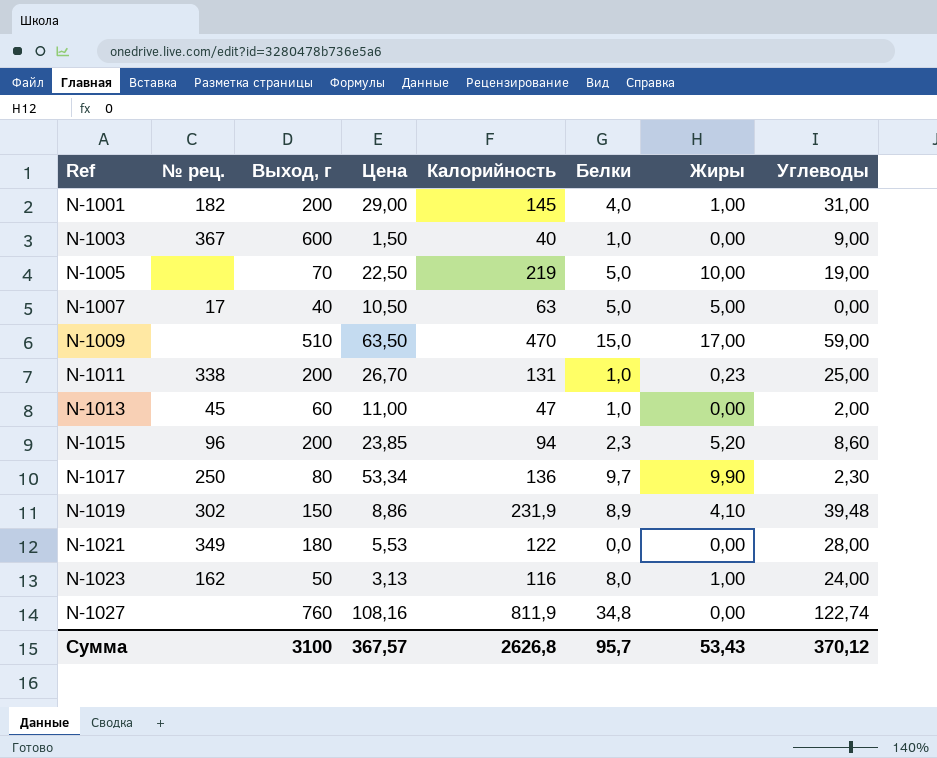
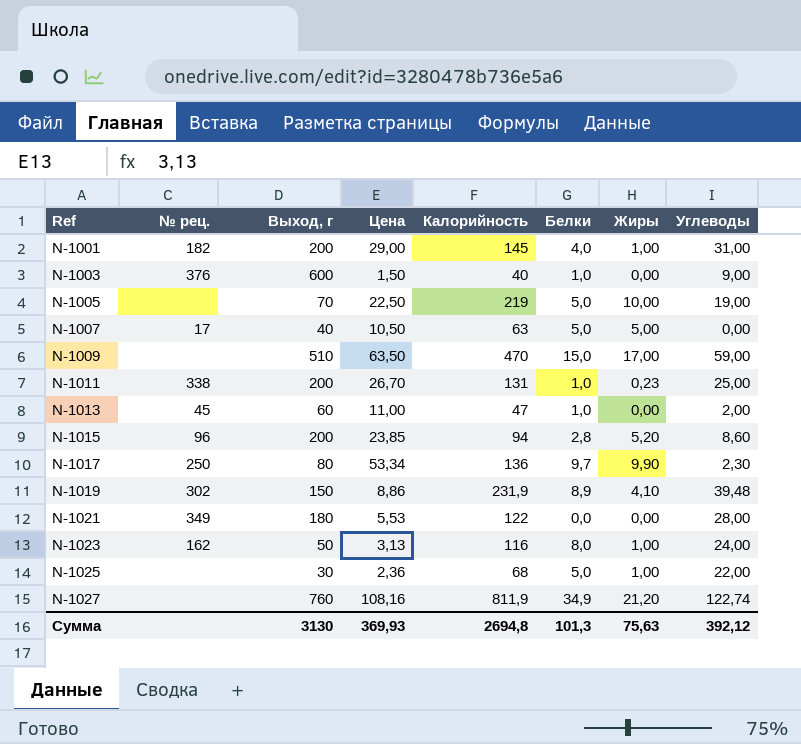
N-1003 | № рец.: 367 -> 376
N-1015 | Белки: 2,3 -> 2,8
row N-1025: none -> none | 30 | 2,36 | 68 | 5,0 | 1,00 | 22,00
N-1027 | Белки: 34,8 -> 34,9
N-1027 | Жиры: 0,00 -> 21,20
Сумма | Выход, г: 3100 -> 3130
Сумма | Цена: 367,57 -> 369,93
Сумма | Калорийность: 2626,8 -> 2694,8
Сумма | Белки: 95,7 -> 101,3
Сумма | Жиры: 53,43 -> 75,63
Сумма | Углеводы: 370,12 -> 392,12

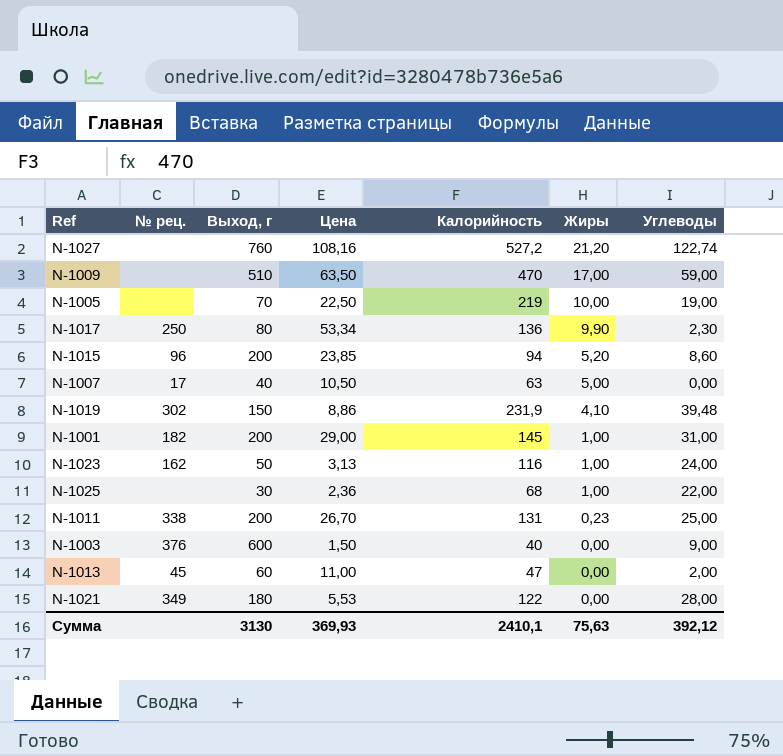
row order: Ref ascending -> Жиры descending
column Белки | position: 6 -> none
N-1027 | Калорийность: 811,9 -> 527,2
Сумма | Калорийность: 2694,8 -> 2410,1

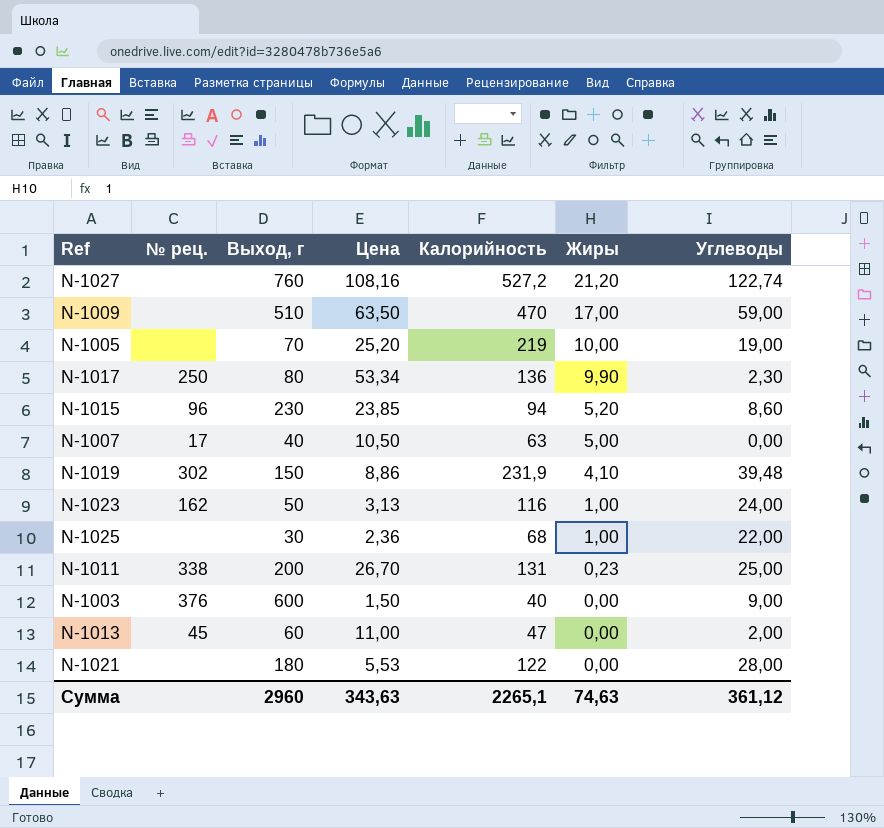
row N-1001: 182 | 200 | 29,00 | 145 | 1,00 | 31,00 -> none
N-1005 | Цена: 22,50 -> 25,20
N-1015 | Выход, г: 200 -> 230
N-1021 | № рец.: 349 -> none
Сумма | Выход, г: 3130 -> 2960
Сумма | Цена: 369,93 -> 343,63
Сумма | Калорийность: 2410,1 -> 2265,1
Сумма | Жиры: 75,63 -> 74,63
Сумма | Углеводы: 392,12 -> 361,12

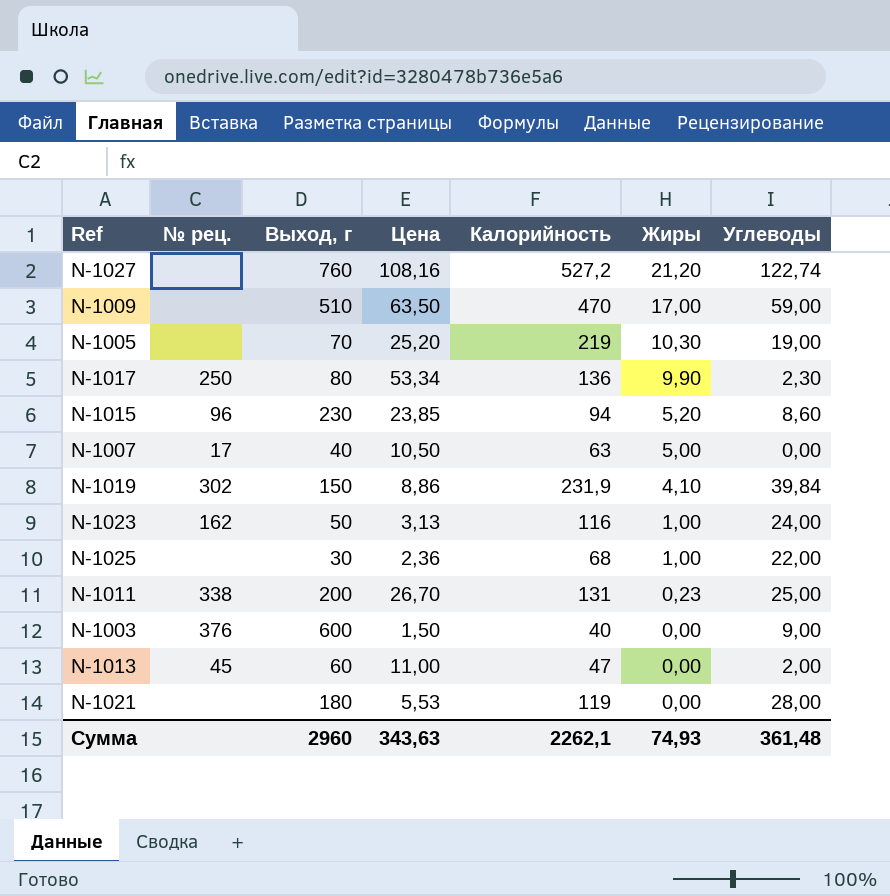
N-1005 | Жиры: 10,00 -> 10,30
N-1019 | Углеводы: 39,48 -> 39,84
N-1021 | Калорийность: 122 -> 119
Сумма | Калорийность: 2265,1 -> 2262,1
Сумма | Жиры: 74,63 -> 74,93
Сумма | Углеводы: 361,12 -> 361,48

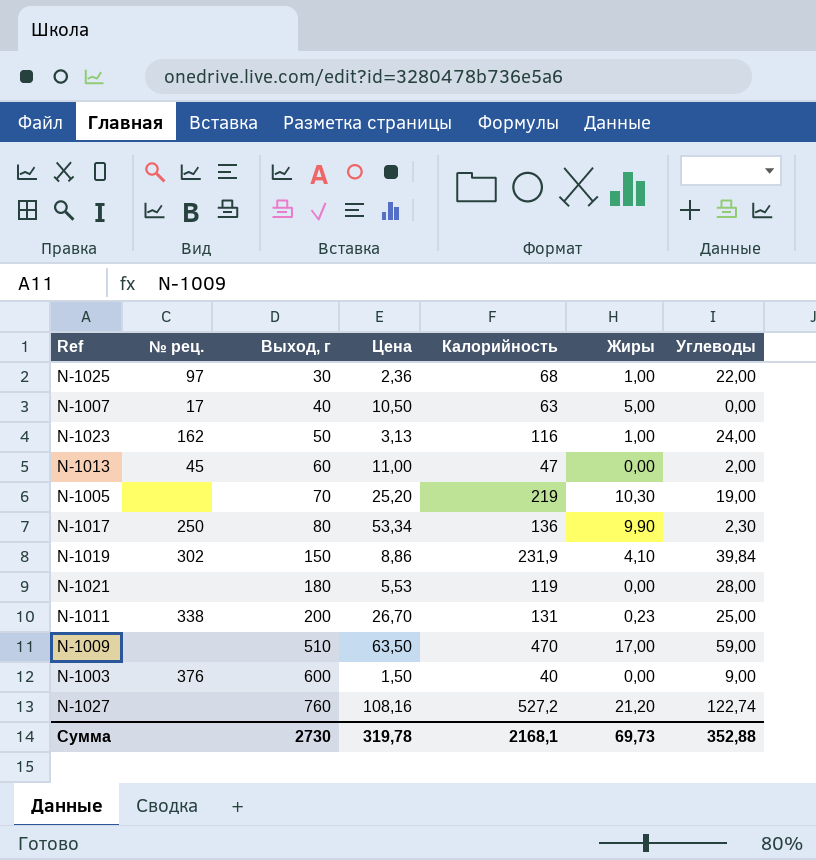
row order: Жиры descending -> Выход, г ascending
row N-1015: 96 | 230 | 23,85 | 94 | 5,20 | 8,60 -> none
N-1025 | № рец.: none -> 97
Сумма | Выход, г: 2960 -> 2730
Сумма | Цена: 343,63 -> 319,78
Сумма | Калорийность: 2262,1 -> 2168,1
Сумма | Жиры: 74,93 -> 69,73
Сумма | Углеводы: 361,48 -> 352,88

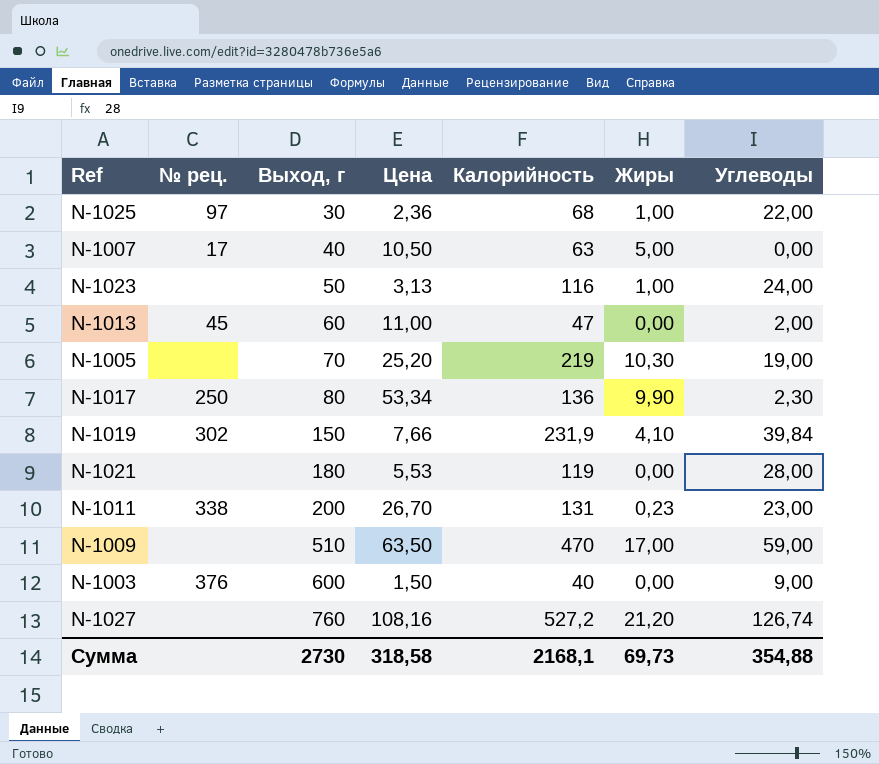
N-1023 | № рец.: 162 -> none
N-1019 | Цена: 8,86 -> 7,66
N-1011 | Углеводы: 25,00 -> 23,00
N-1027 | Углеводы: 122,74 -> 126,74
Сумма | Цена: 319,78 -> 318,58
Сумма | Углеводы: 352,88 -> 354,88

